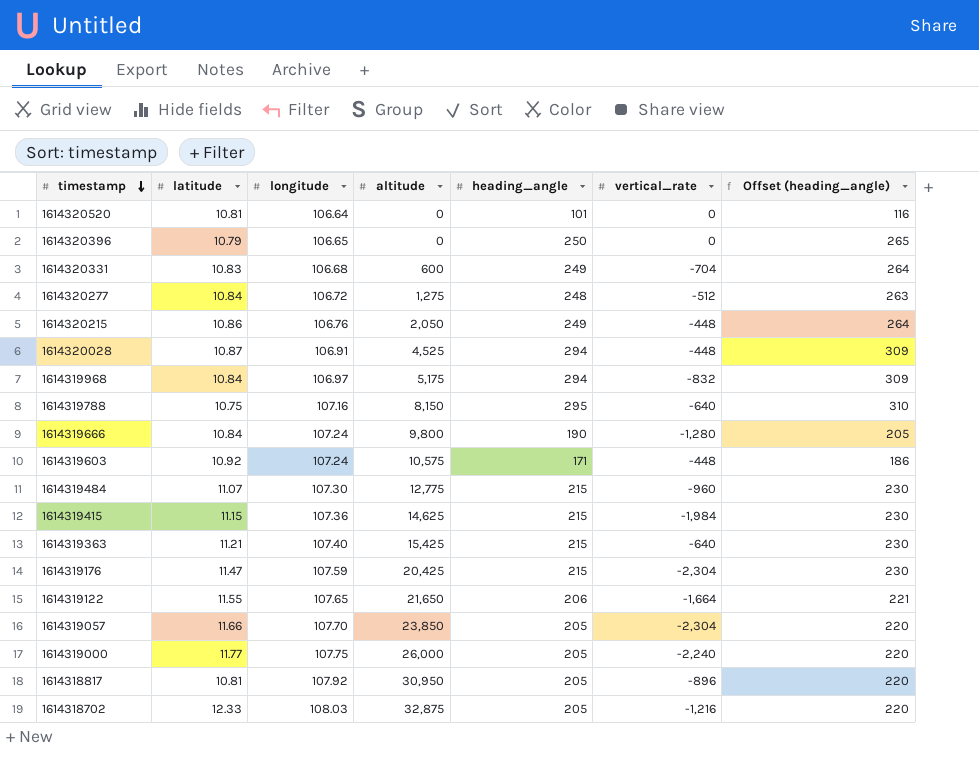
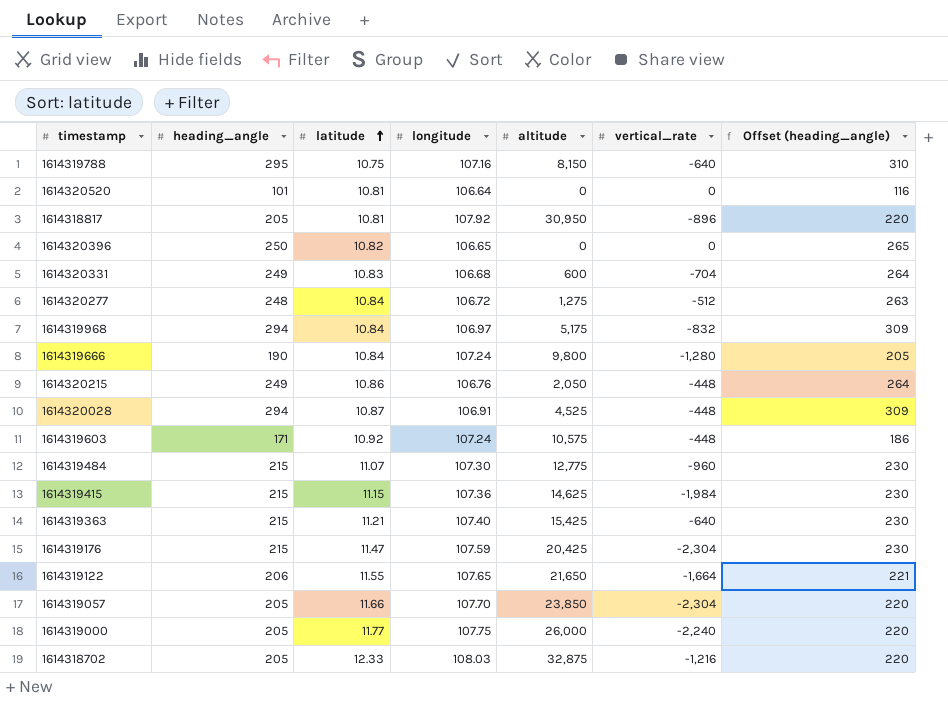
row order: timestamp descending -> latitude ascending
column heading_angle | position: 5 -> 2
1614320396 | latitude: 10.79 -> 10.82

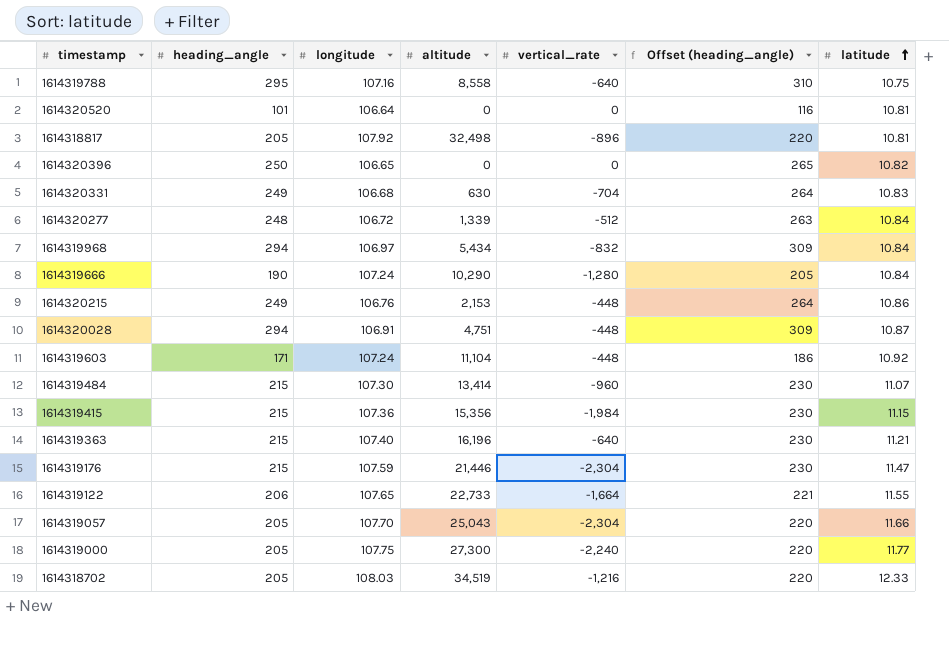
column latitude | position: 3 -> 7
1614319788 | altitude: 8,150 -> 8,558
1614318817 | altitude: 30,950 -> 32,498
1614320331 | altitude: 600 -> 630
1614320277 | altitude: 1,275 -> 1,339
1614319968 | altitude: 5,175 -> 5,434
1614319666 | altitude: 9,800 -> 10,290
1614320215 | altitude: 2,050 -> 2,153
1614320028 | altitude: 4,525 -> 4,751
1614319603 | altitude: 10,575 -> 11,104
1614319484 | altitude: 12,775 -> 13,414
1614319415 | altitude: 14,625 -> 15,356
1614319363 | altitude: 15,425 -> 16,196
1614319176 | altitude: 20,425 -> 21,446
1614319122 | altitude: 21,650 -> 22,733
1614319057 | altitude: 23,850 -> 25,043
1614319000 | altitude: 26,000 -> 27,300
1614318702 | altitude: 32,875 -> 34,519

